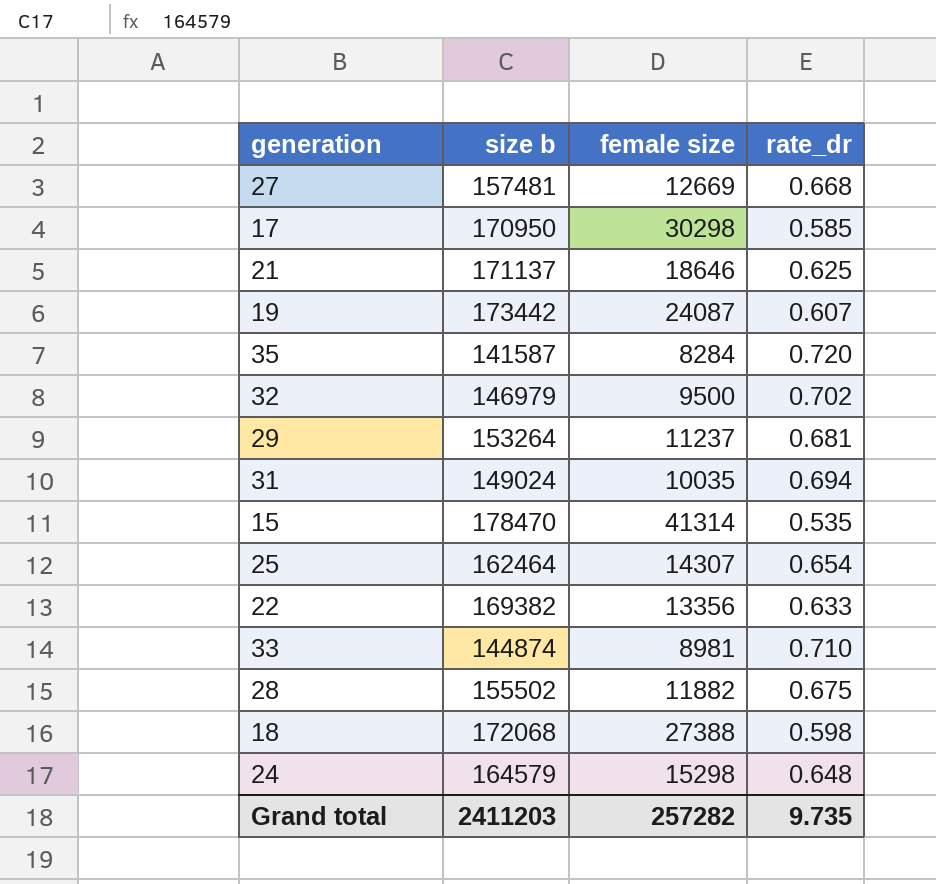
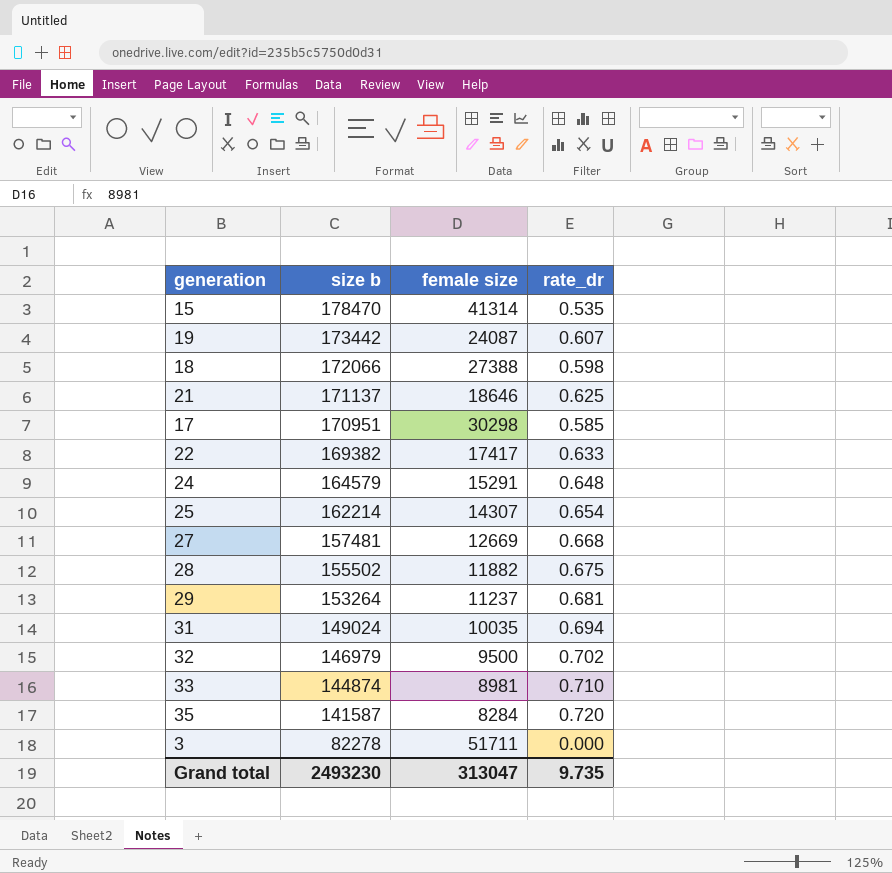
row order: none -> size b descending
18 | size b: 172068 -> 172066
17 | size b: 170950 -> 170951
22 | female size: 13356 -> 17417
24 | female size: 15298 -> 15291
25 | size b: 162464 -> 162214
row 3: none -> 82278 | 51711 | 0.000
Grand total | size b: 2411203 -> 2493230
Grand total | female size: 257282 -> 313047

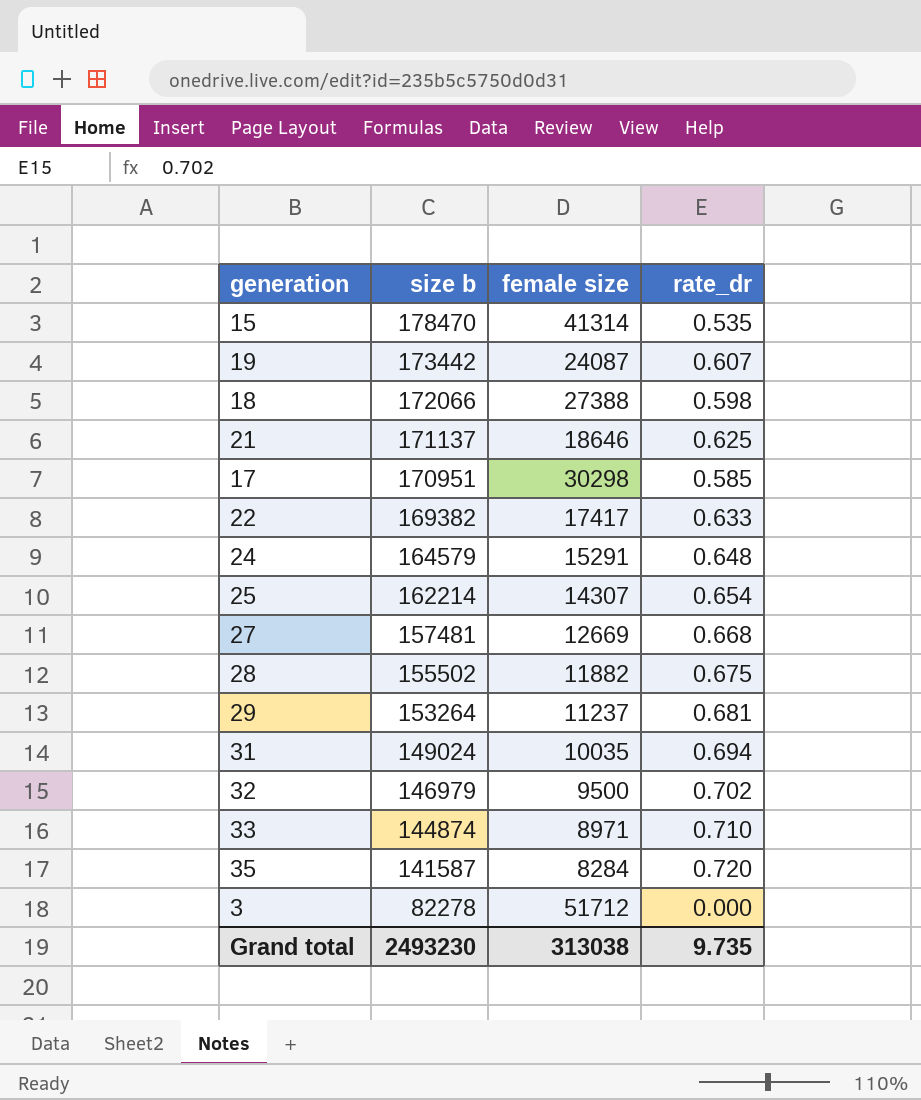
33 | female size: 8981 -> 8971
3 | female size: 51711 -> 51712
Grand total | female size: 313047 -> 313038

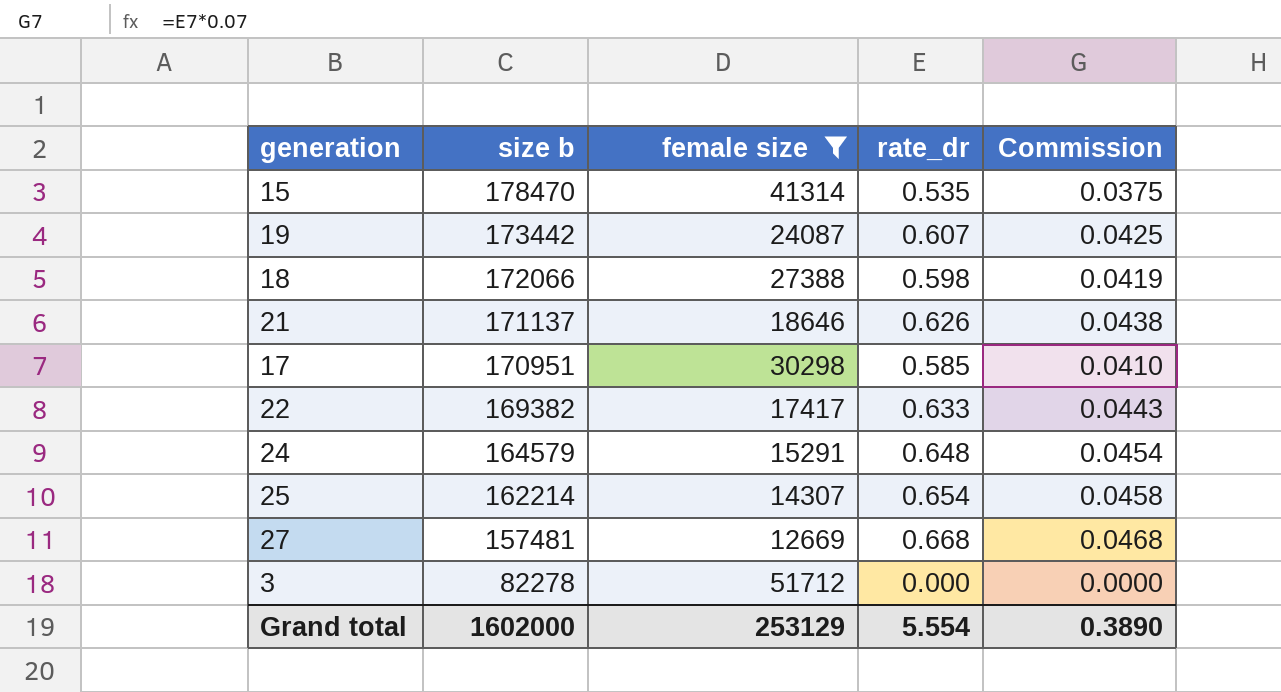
filter: none -> female size >= 12669
column Commission | formula: none -> [rate_dr] * 0.07
21 | rate_dr: 0.625 -> 0.626
Grand total | size b: 2493230 -> 1602000
Grand total | female size: 313038 -> 253129
Grand total | rate_dr: 9.735 -> 5.554

